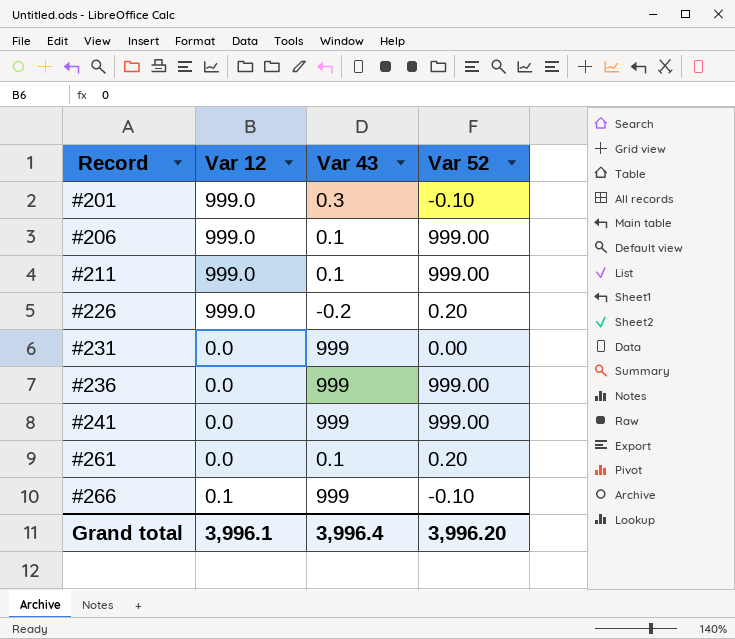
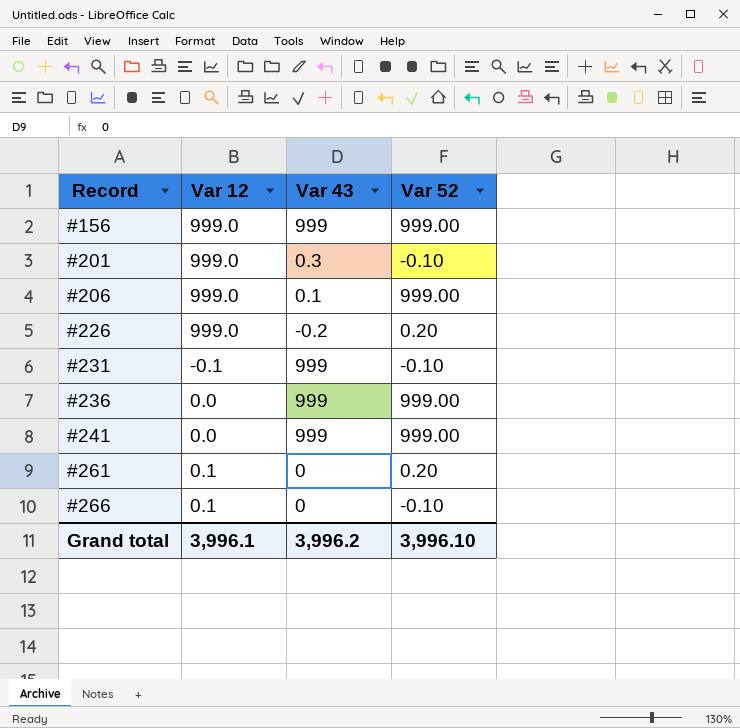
row #211: 999.0 | 0.1 | 999.00 -> none
row #156: none -> 999.0 | 999 | 999.00
#231 | Var 12: 0.0 -> -0.1
#231 | Var 52: 0.00 -> -0.10
#261 | Var 12: 0.0 -> 0.1
#261 | Var 43: 0.1 -> 0
#266 | Var 43: 999 -> 0
Grand total | Var 43: 3,996.4 -> 3,996.2
Grand total | Var 52: 3,996.20 -> 3,996.10

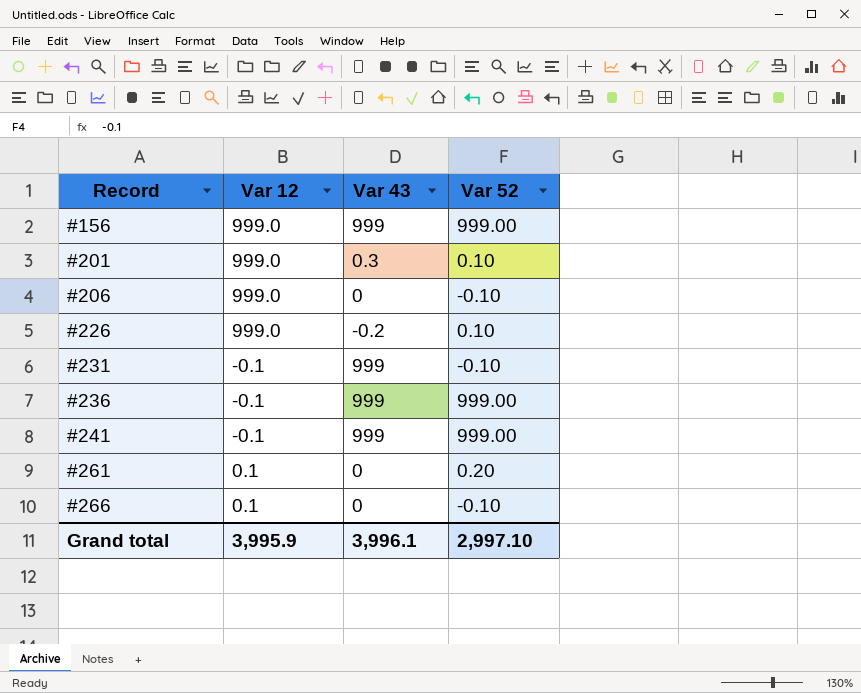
#201 | Var 52: -0.10 -> 0.10
#206 | Var 43: 0.1 -> 0
#206 | Var 52: 999.00 -> -0.10
#226 | Var 52: 0.20 -> 0.10
#236 | Var 12: 0.0 -> -0.1
#241 | Var 12: 0.0 -> -0.1
Grand total | Var 12: 3,996.1 -> 3,995.9
Grand total | Var 43: 3,996.2 -> 3,996.1
Grand total | Var 52: 3,996.10 -> 2,997.10

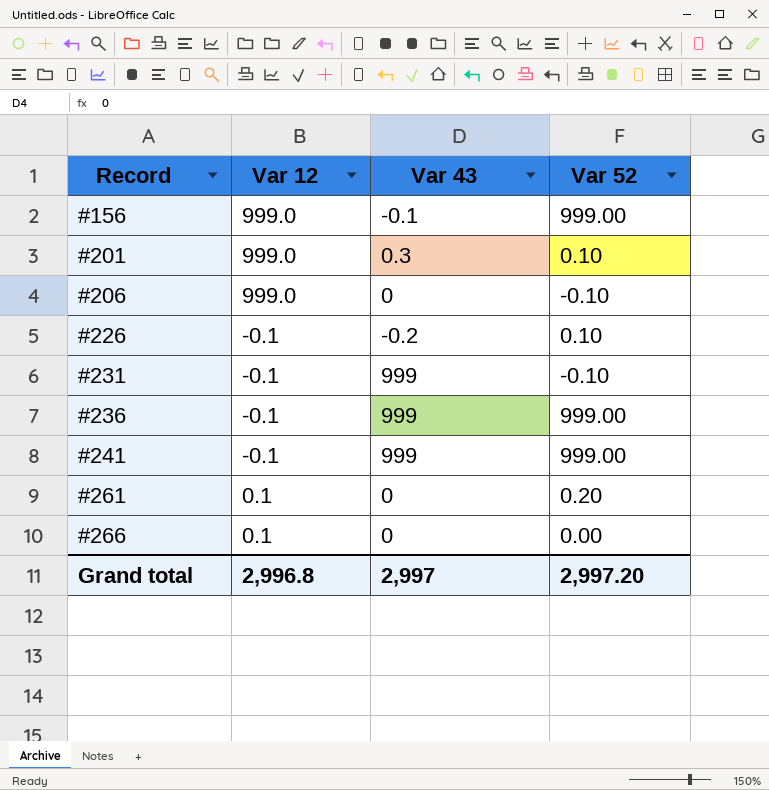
#156 | Var 43: 999 -> -0.1
#226 | Var 12: 999.0 -> -0.1
#266 | Var 52: -0.10 -> 0.00
Grand total | Var 12: 3,995.9 -> 2,996.8
Grand total | Var 43: 3,996.1 -> 2,997
Grand total | Var 52: 2,997.10 -> 2,997.20

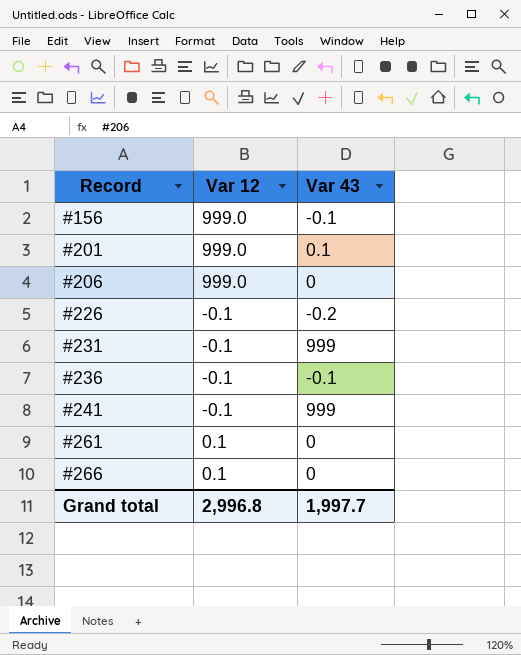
column Var 52 | position: 4 -> none
#201 | Var 43: 0.3 -> 0.1
#236 | Var 43: 999 -> -0.1
Grand total | Var 43: 2,997 -> 1,997.7

